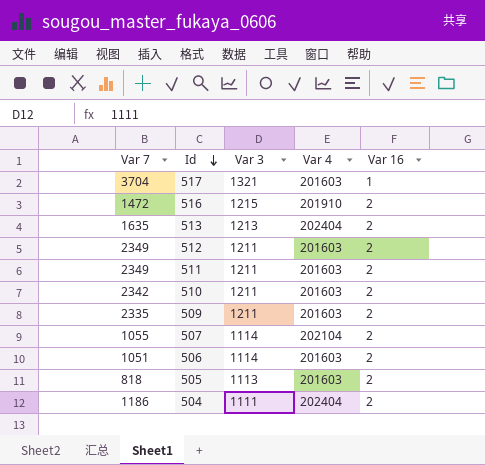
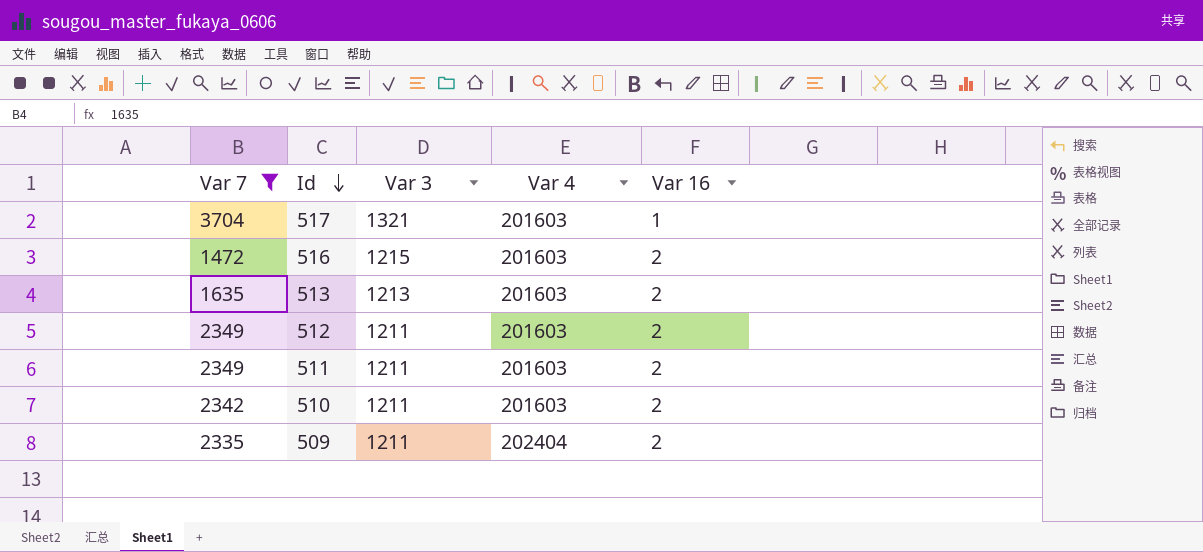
filter: none -> Var 7 >= 1472
516 | Var 4: 201910 -> 201603
513 | Var 4: 202404 -> 201603
509 | Var 4: 201603 -> 202404

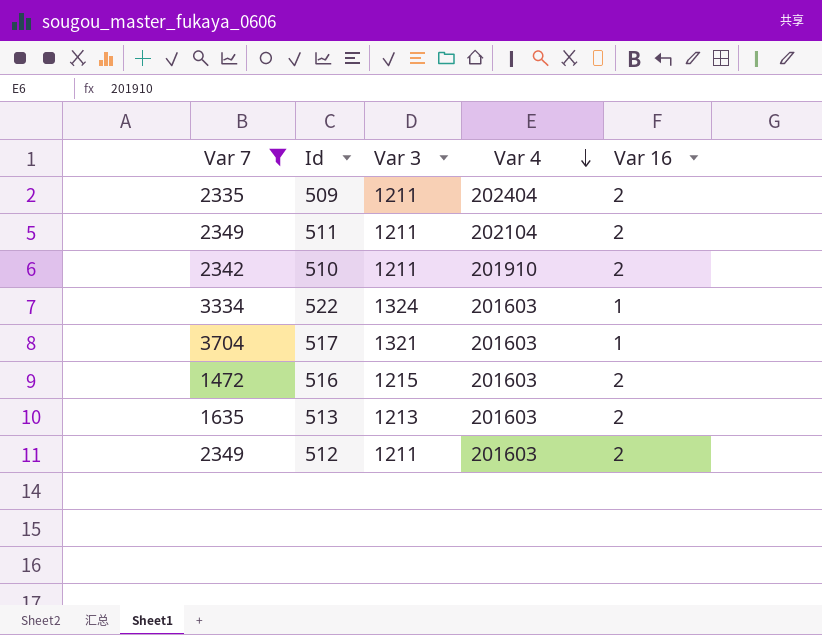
row order: Id descending -> Var 4 descending
511 | Var 4: 201603 -> 202104
510 | Var 4: 201603 -> 201910
row 522: none -> 3334 | 1324 | 201603 | 1

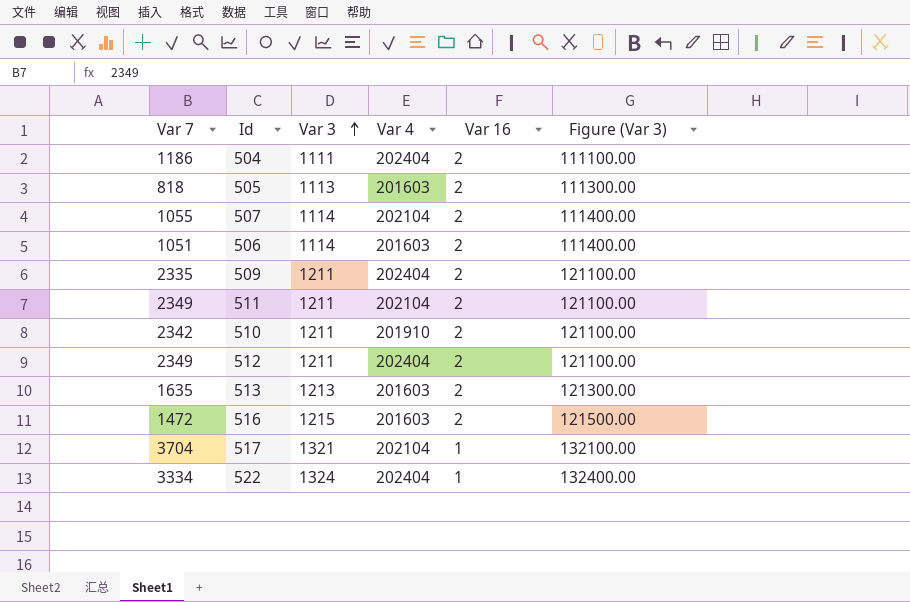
filter: Var 7 >= 1472 -> none
row order: Var 4 descending -> Var 3 ascending
column Figure (Var 3) | formula: none -> [Var 3] * 100
512 | Var 4: 201603 -> 202404
517 | Var 4: 201603 -> 202104
522 | Var 4: 201603 -> 202404

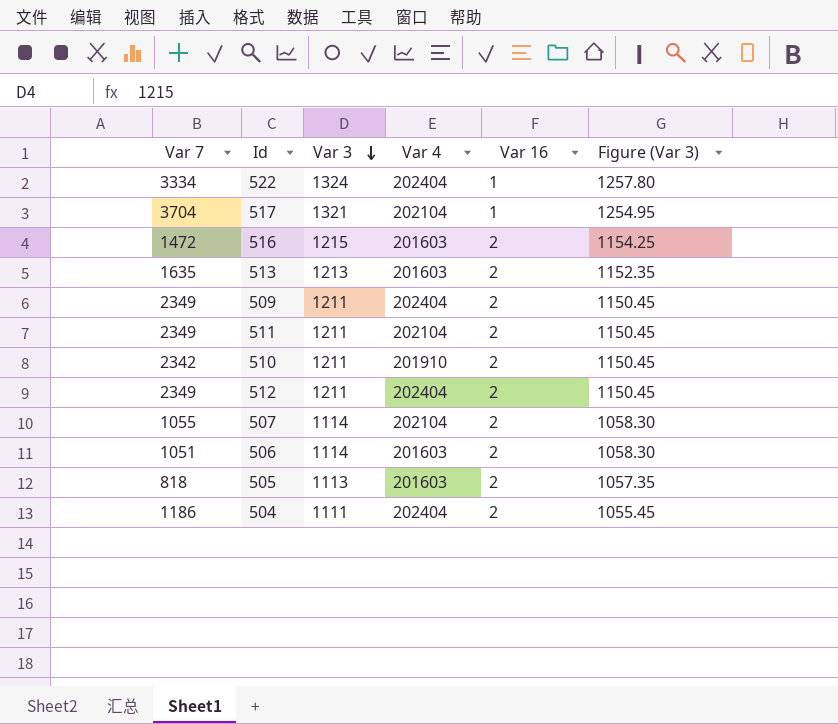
row order: Var 3 ascending -> Var 3 descending
column Figure (Var 3) | formula: [Var 3] * 100 -> [Var 3] * 0.95
509 | Var 7: 2335 -> 2349

